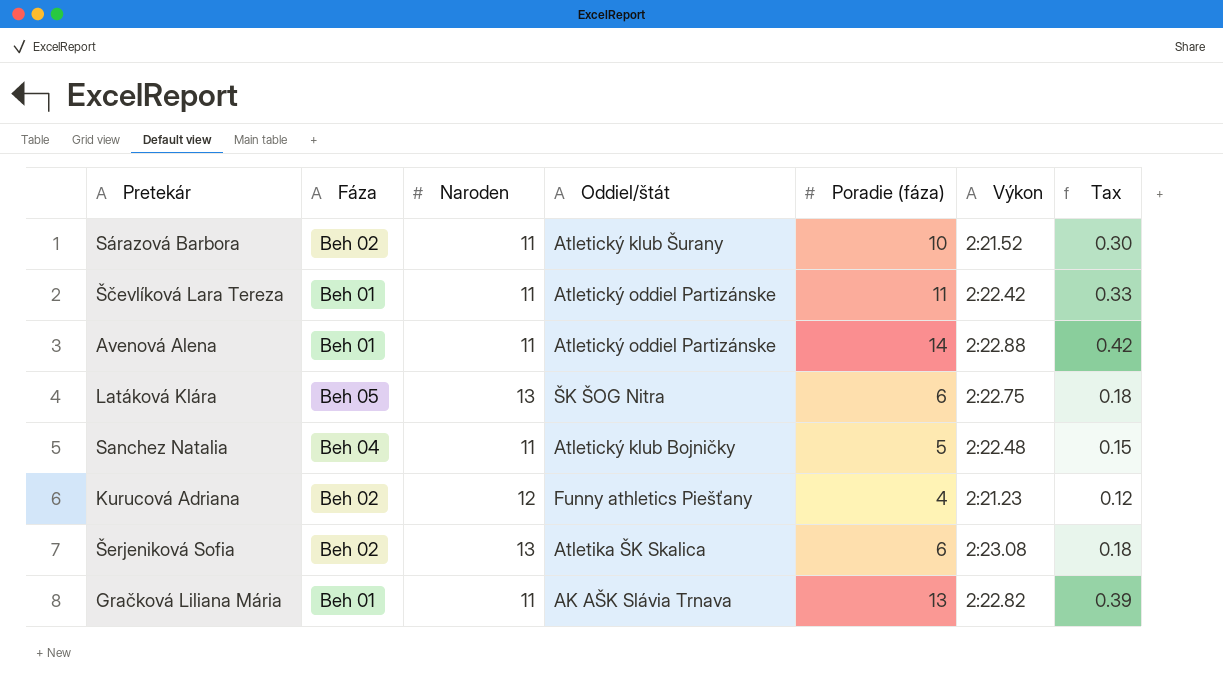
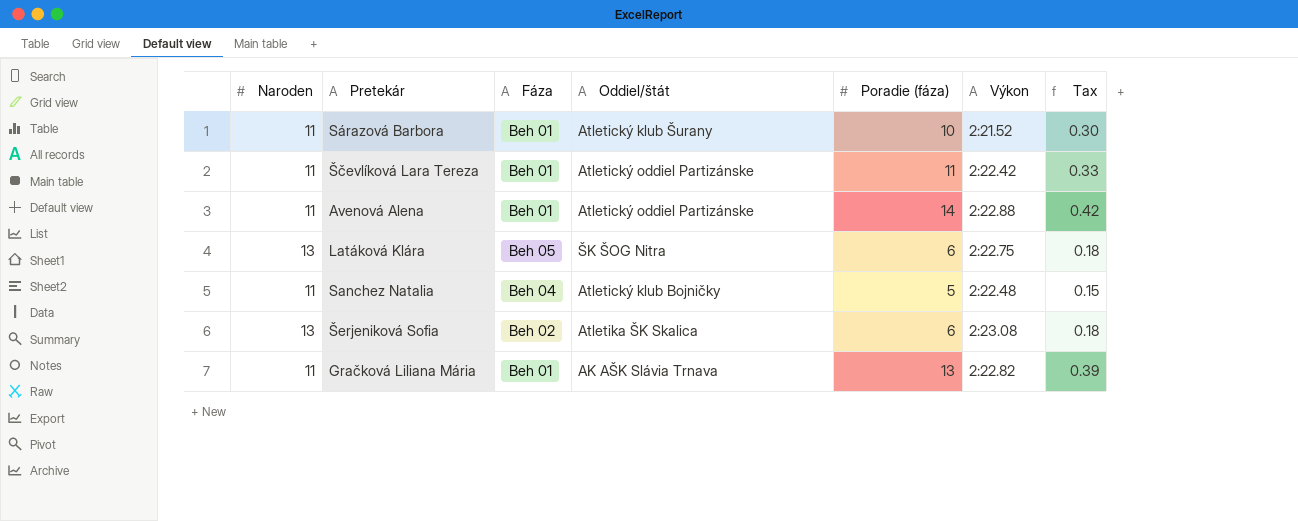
column Naroden | position: 3 -> 1
row Kurucová Adriana: Beh 02 | 12 | Funny athletics Piešťany | 4 | 2:21.23 | 0.12 -> none
Sárazová Barbora | Fáza: Beh 02 -> Beh 01

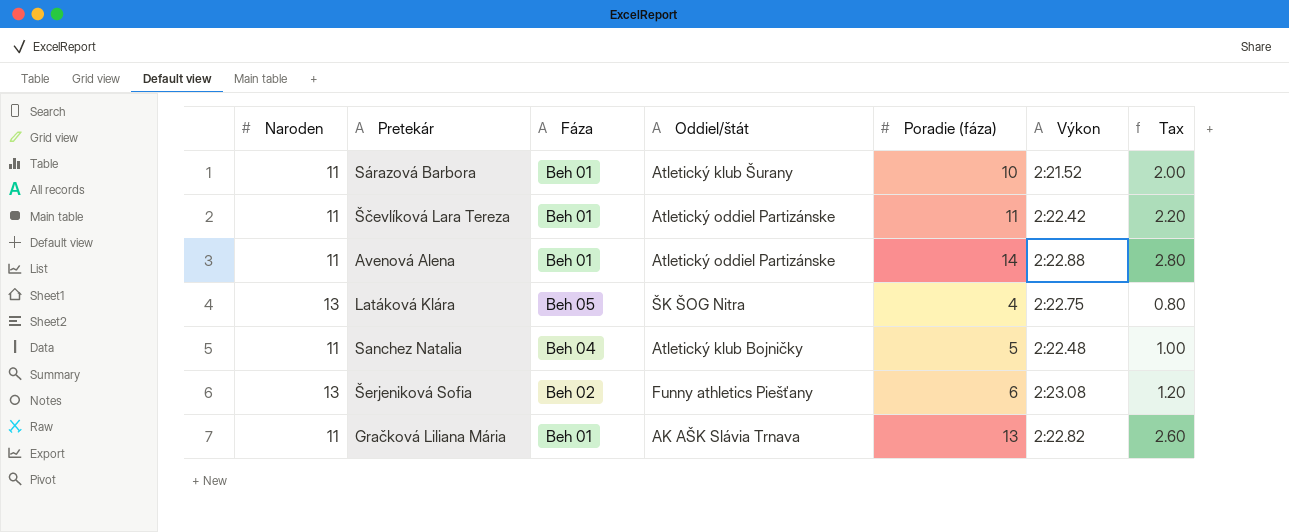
column Tax | formula: [Poradie (fáza)] * 0.03 -> [Poradie (fáza)] * 0.2
Latáková Klára | Poradie (fáza): 6 -> 4
Šerjeniková Sofia | Oddiel/štát: Atletika ŠK Skalica -> Funny athletics Piešťany

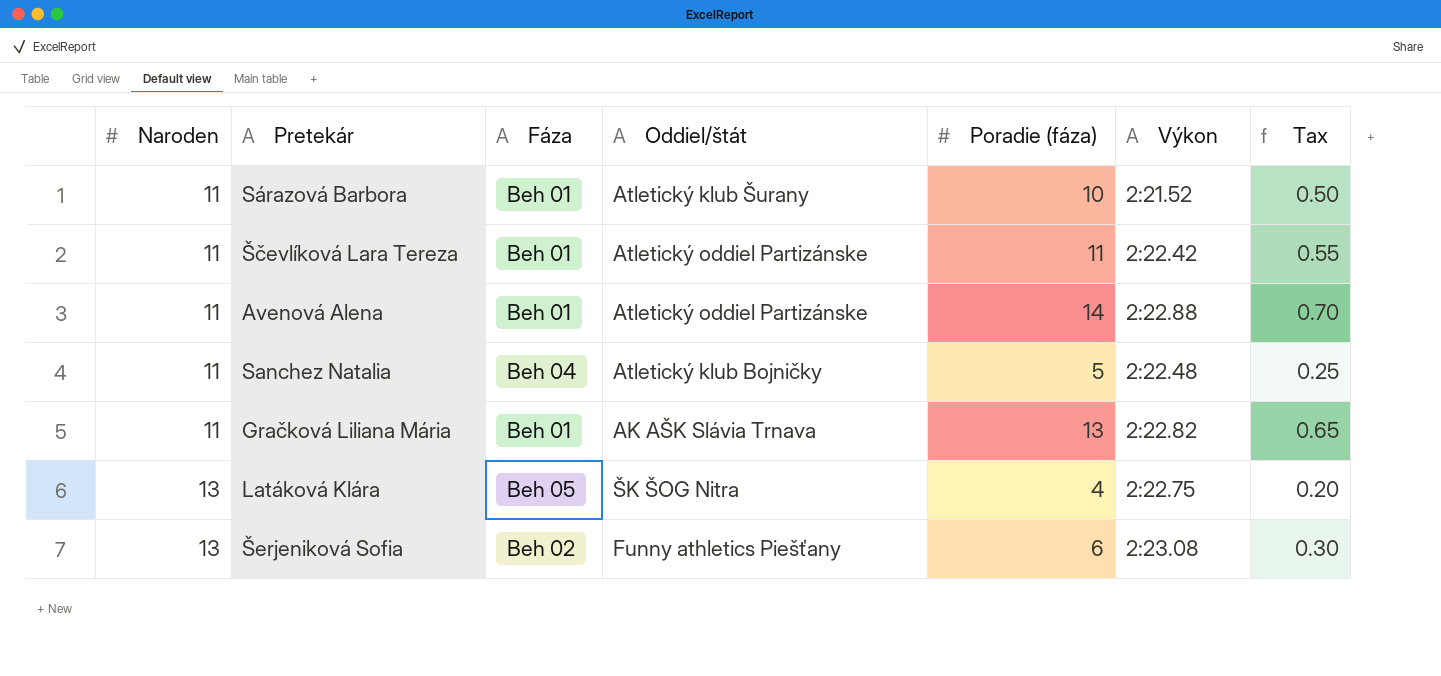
row order: none -> Naroden ascending
column Tax | formula: [Poradie (fáza)] * 0.2 -> [Poradie (fáza)] * 0.05

